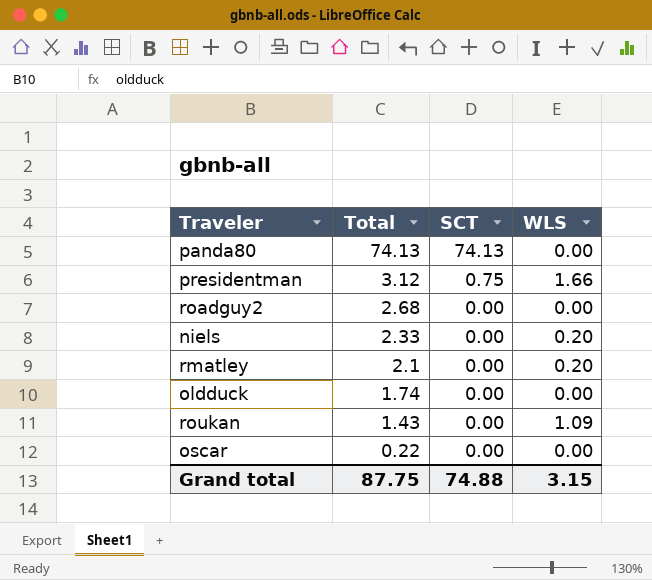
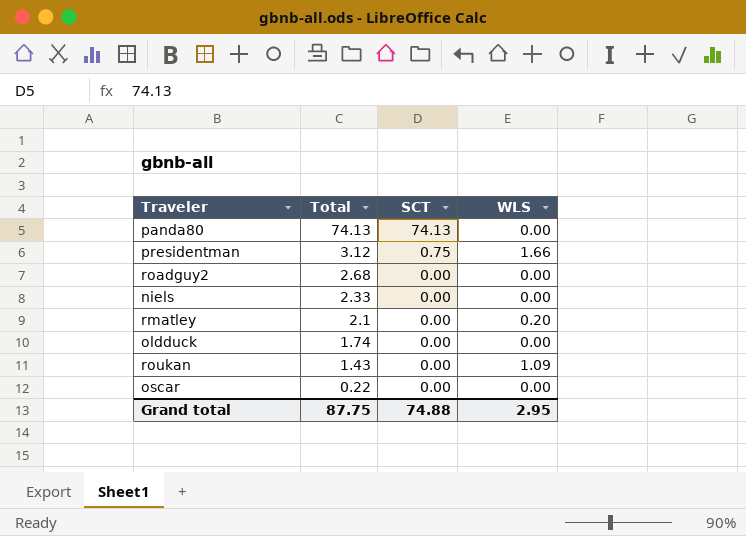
niels | WLS: 0.20 -> 0.00
Grand total | WLS: 3.15 -> 2.95

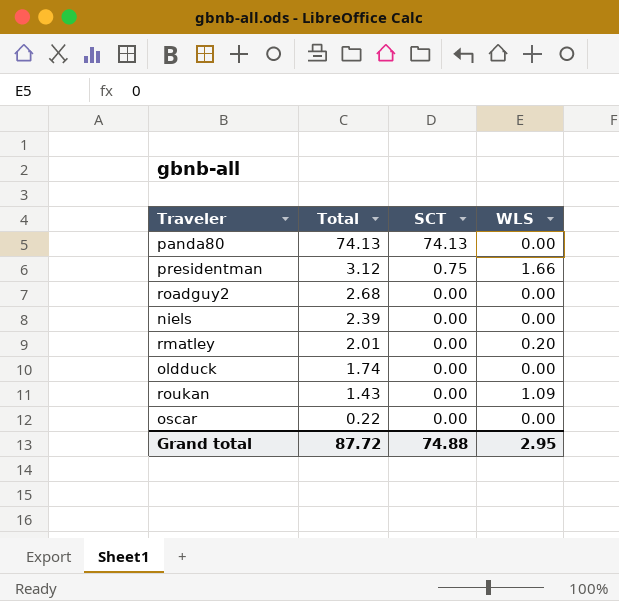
niels | Total: 2.33 -> 2.39
rmatley | Total: 2.1 -> 2.01
Grand total | Total: 87.75 -> 87.72

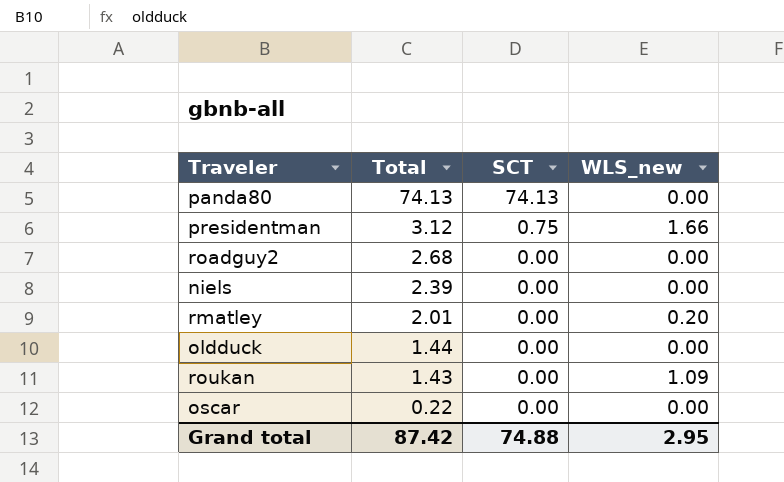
column name: WLS -> WLS_new
oldduck | Total: 1.74 -> 1.44
Grand total | Total: 87.72 -> 87.42

